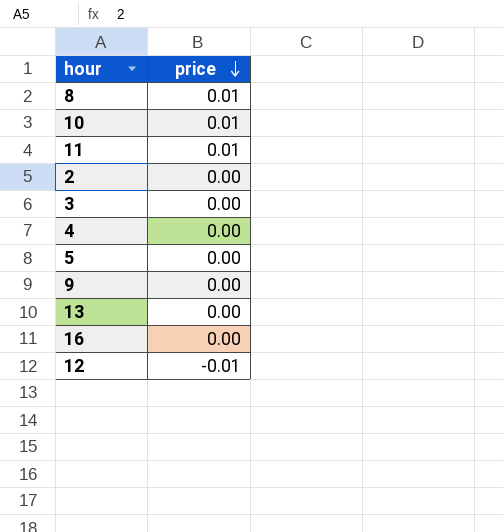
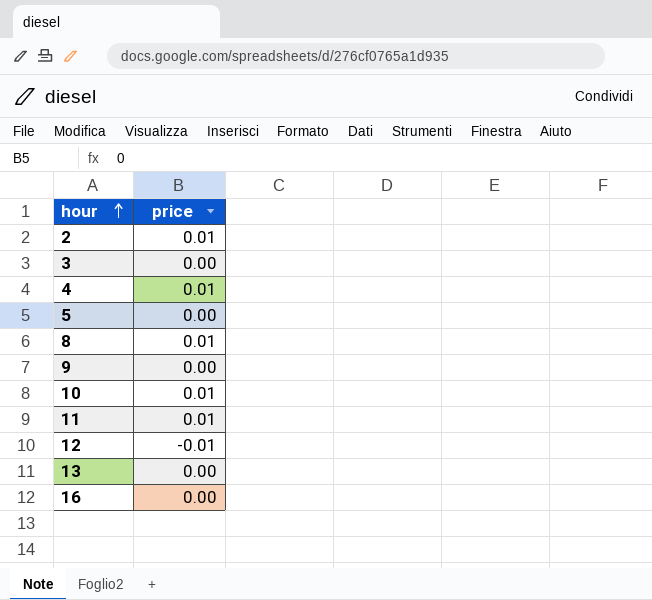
row order: price descending -> hour ascending
2 | price: 0.00 -> 0.01
4 | price: 0.00 -> 0.01

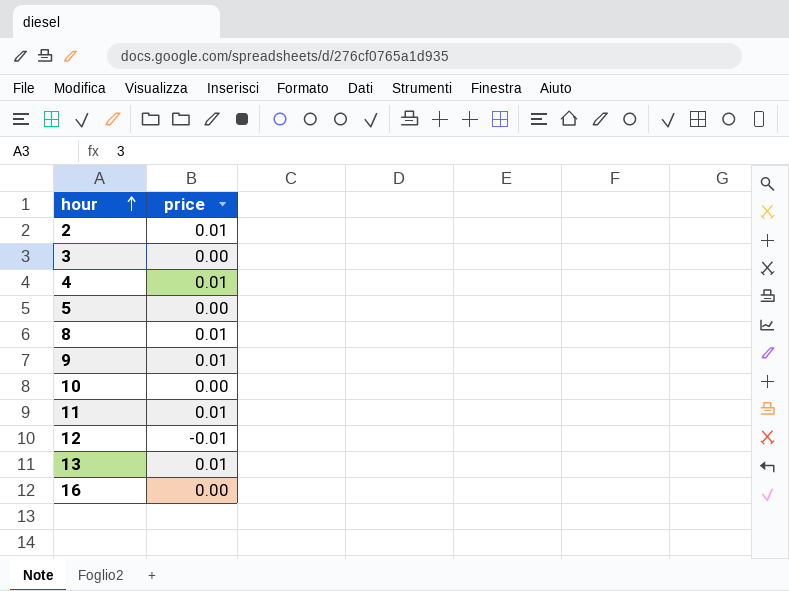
9 | price: 0.00 -> 0.01
10 | price: 0.01 -> 0.00
13 | price: 0.00 -> 0.01

